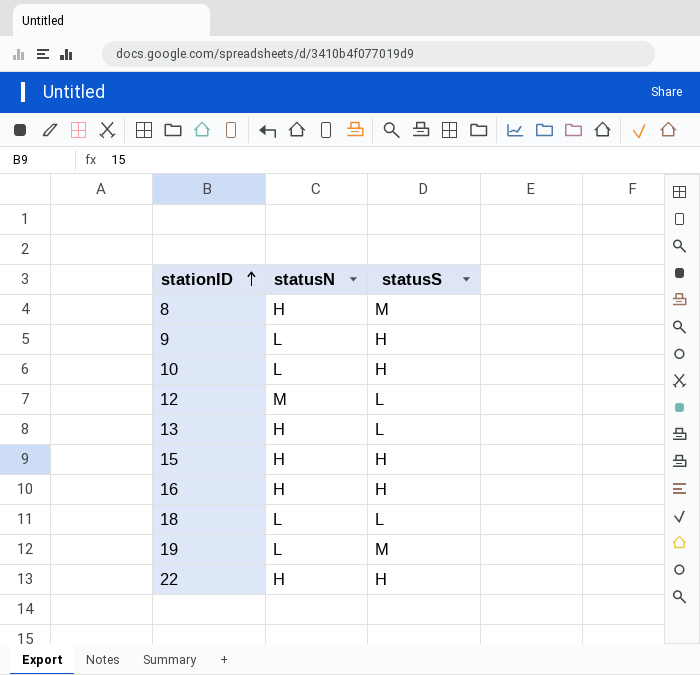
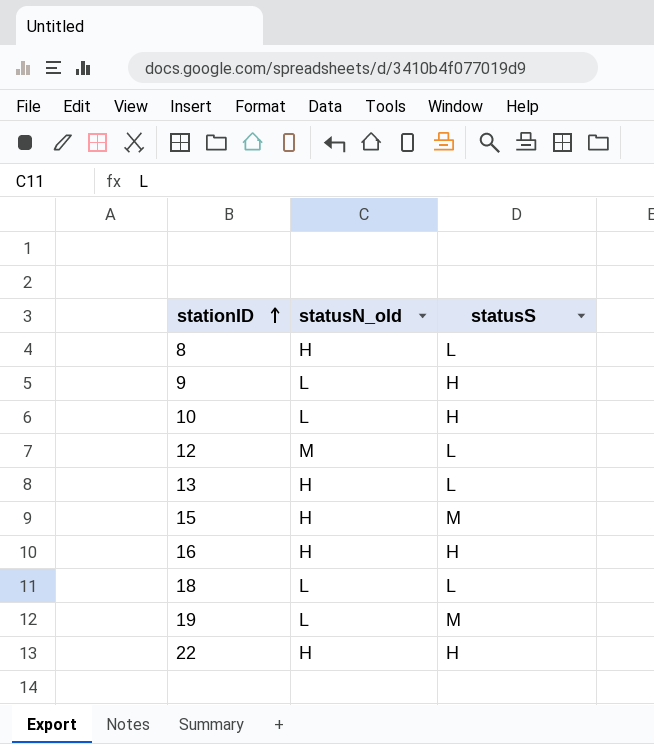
column name: statusN -> statusN_old
8 | statusS: M -> L
15 | statusS: H -> M

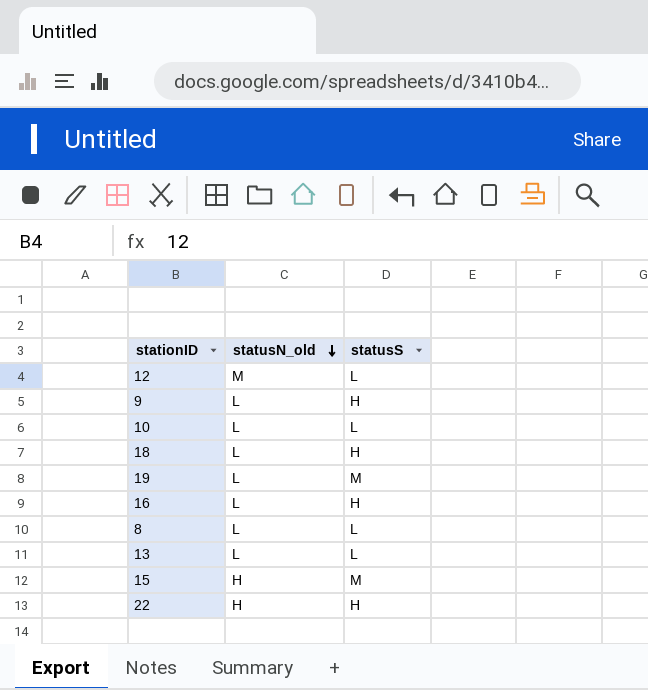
row order: stationID ascending -> statusN_old descending
10 | statusS: H -> L
18 | statusS: L -> H
16 | statusN_old: H -> L
8 | statusN_old: H -> L
13 | statusN_old: H -> L

